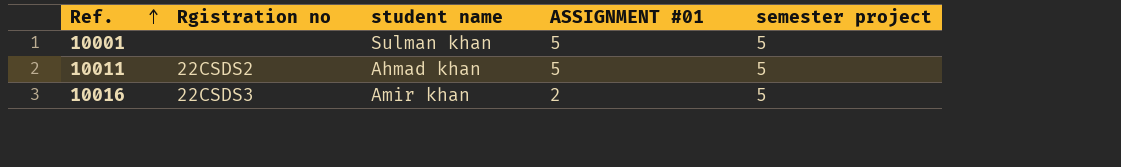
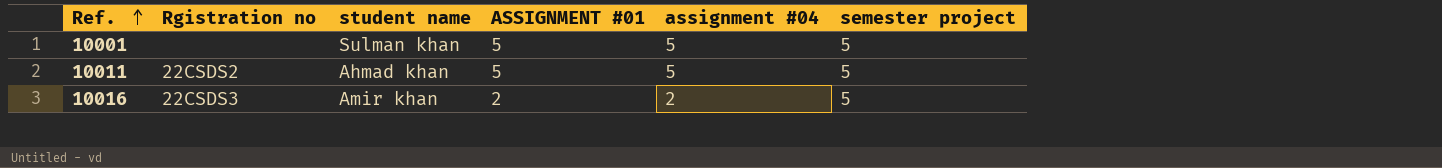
column assignment #04 | position: none -> 5

